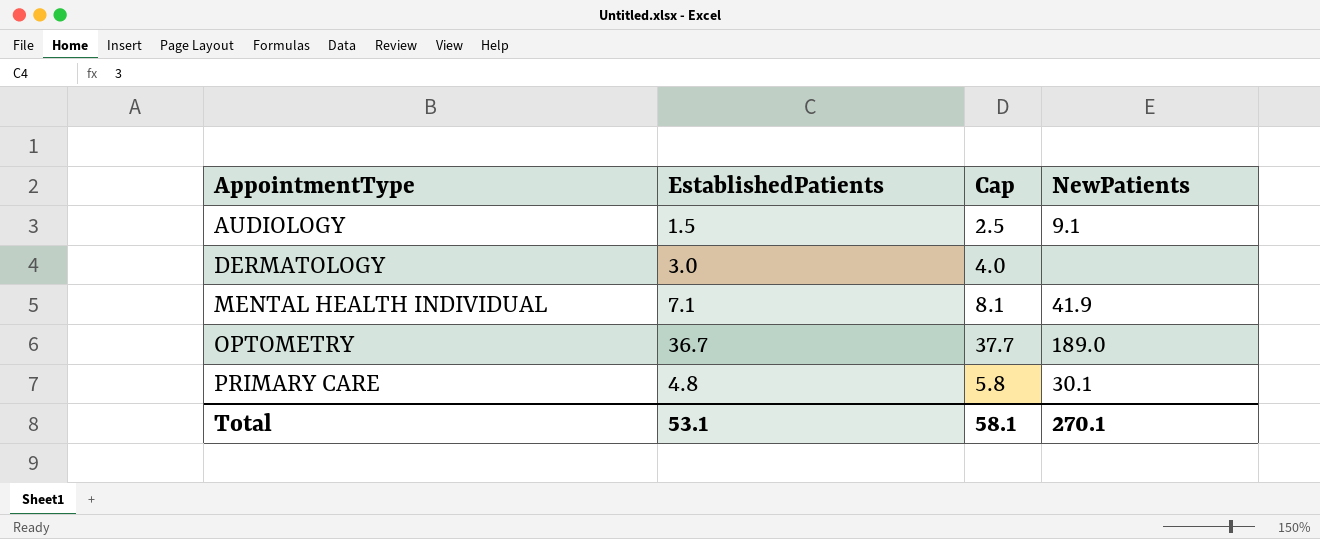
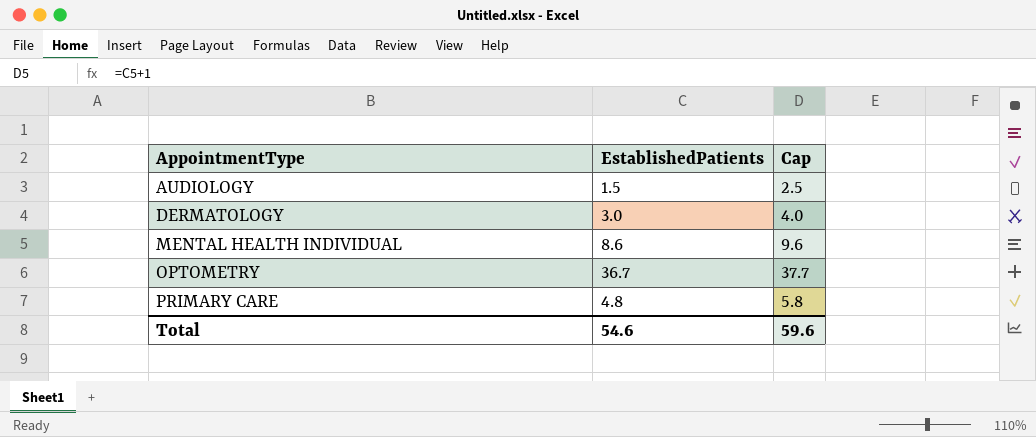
column NewPatients | position: 4 -> none
MENTAL HEALTH INDIVIDUAL | EstablishedPatients: 7.1 -> 8.6
MENTAL HEALTH INDIVIDUAL | Cap: 8.1 -> 9.6
Total | EstablishedPatients: 53.1 -> 54.6
Total | Cap: 58.1 -> 59.6

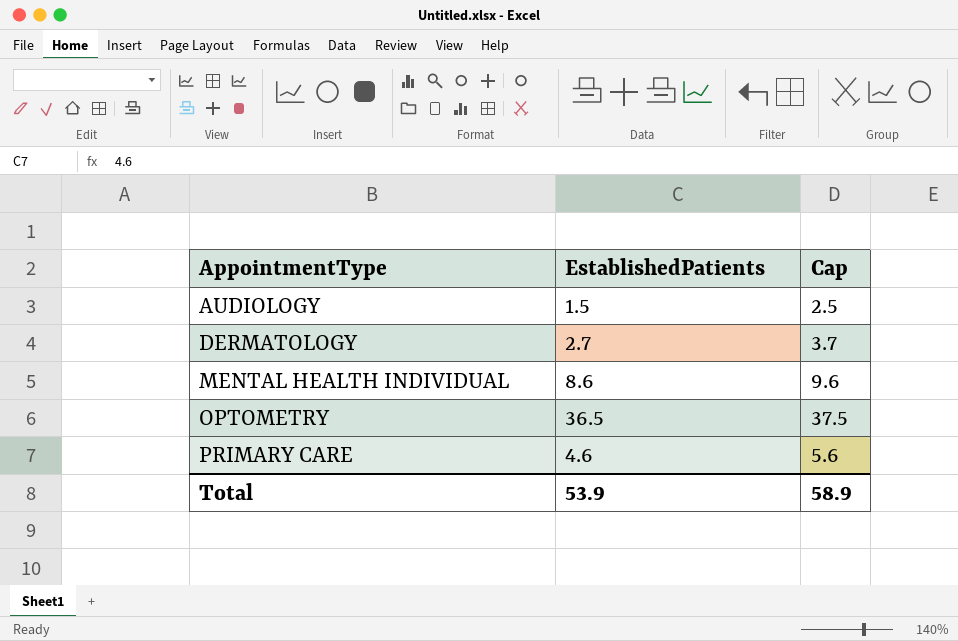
DERMATOLOGY | EstablishedPatients: 3.0 -> 2.7
DERMATOLOGY | Cap: 4.0 -> 3.7
OPTOMETRY | EstablishedPatients: 36.7 -> 36.5
OPTOMETRY | Cap: 37.7 -> 37.5
PRIMARY CARE | EstablishedPatients: 4.8 -> 4.6
PRIMARY CARE | Cap: 5.8 -> 5.6
Total | EstablishedPatients: 54.6 -> 53.9
Total | Cap: 59.6 -> 58.9

